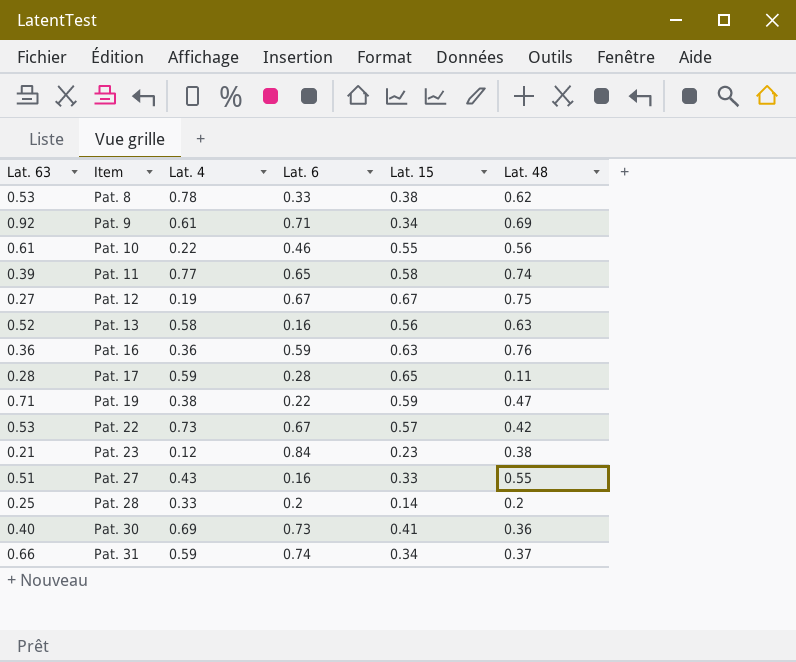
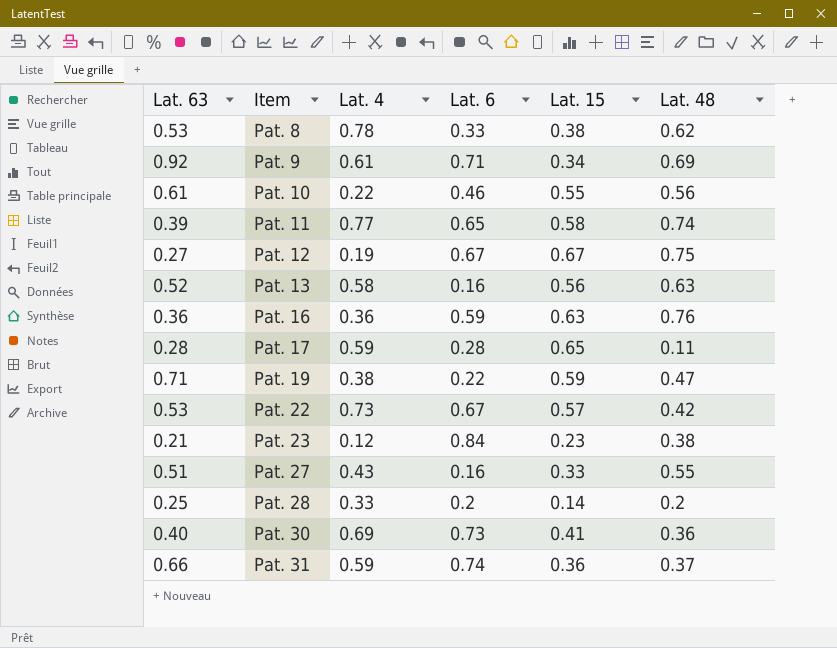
Pat. 31 | Lat. 15: 0.34 -> 0.36

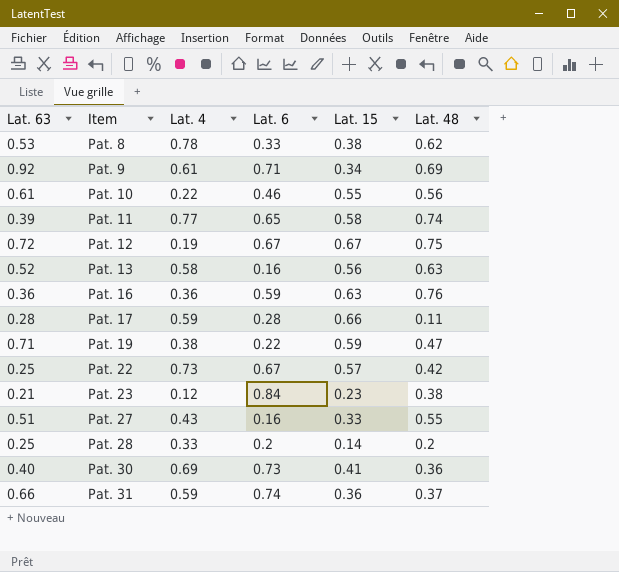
Pat. 12 | Lat. 63: 0.27 -> 0.72
Pat. 17 | Lat. 15: 0.65 -> 0.66
Pat. 22 | Lat. 63: 0.53 -> 0.25

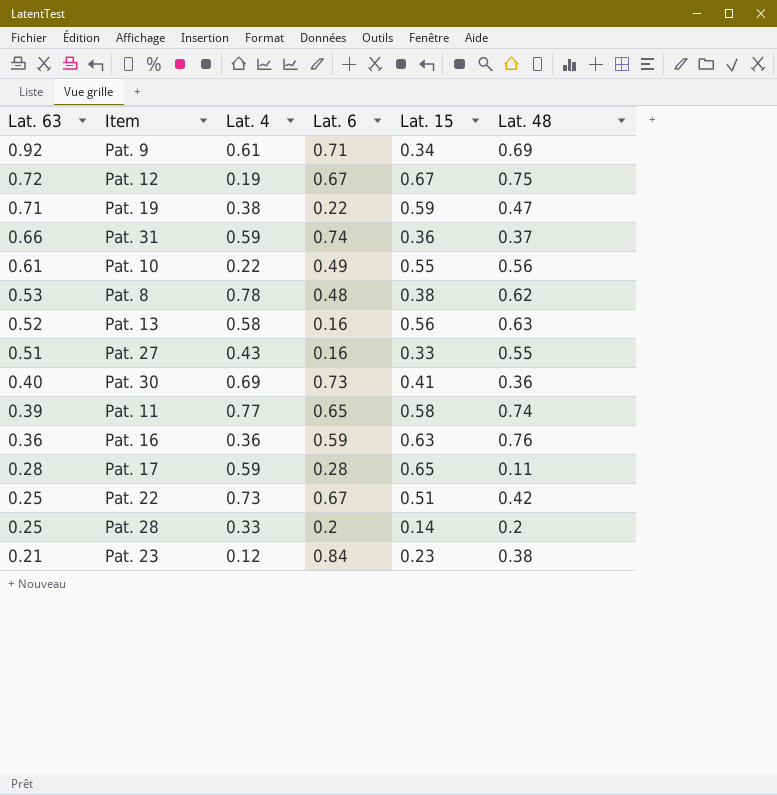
row order: Item ascending -> Lat. 63 descending
Pat. 10 | Lat. 6: 0.46 -> 0.49
Pat. 8 | Lat. 6: 0.33 -> 0.48
Pat. 17 | Lat. 15: 0.66 -> 0.65
Pat. 22 | Lat. 15: 0.57 -> 0.51

